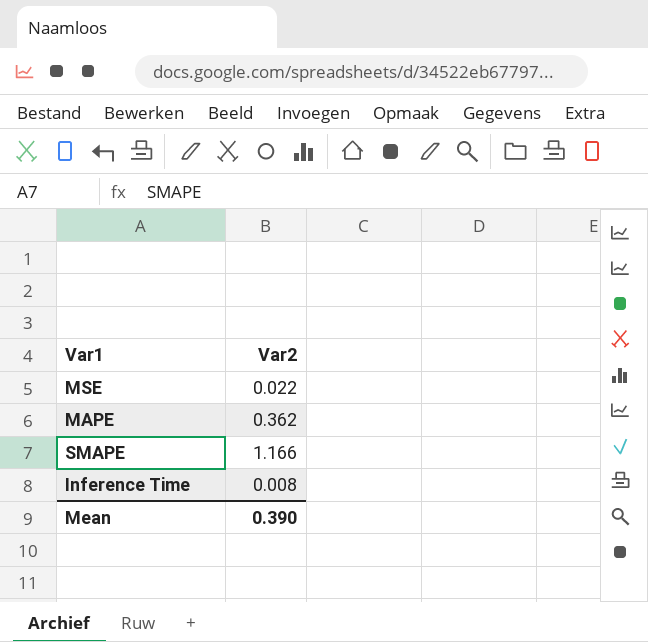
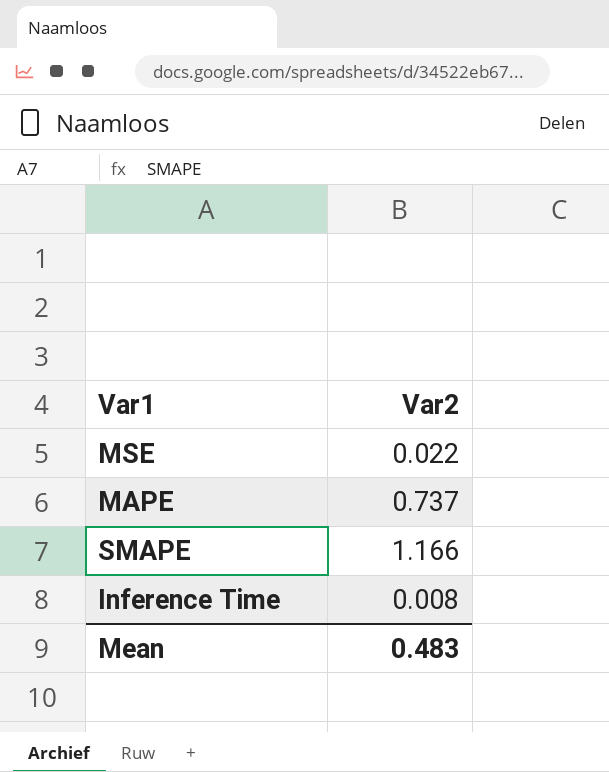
MAPE | Var2: 0.362 -> 0.737
Mean | Var2: 0.390 -> 0.483

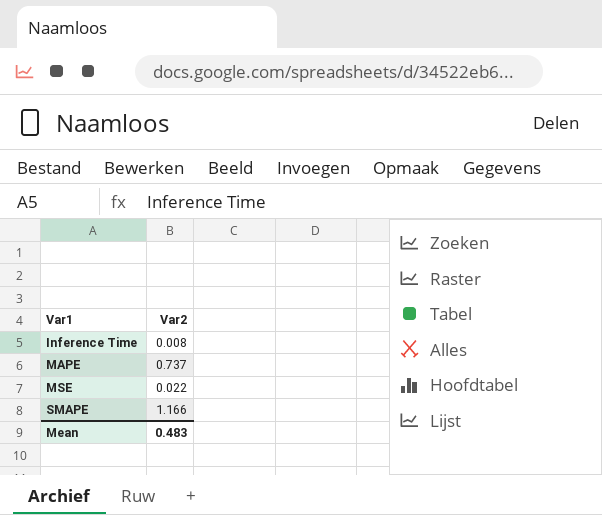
row order: none -> Var1 ascending

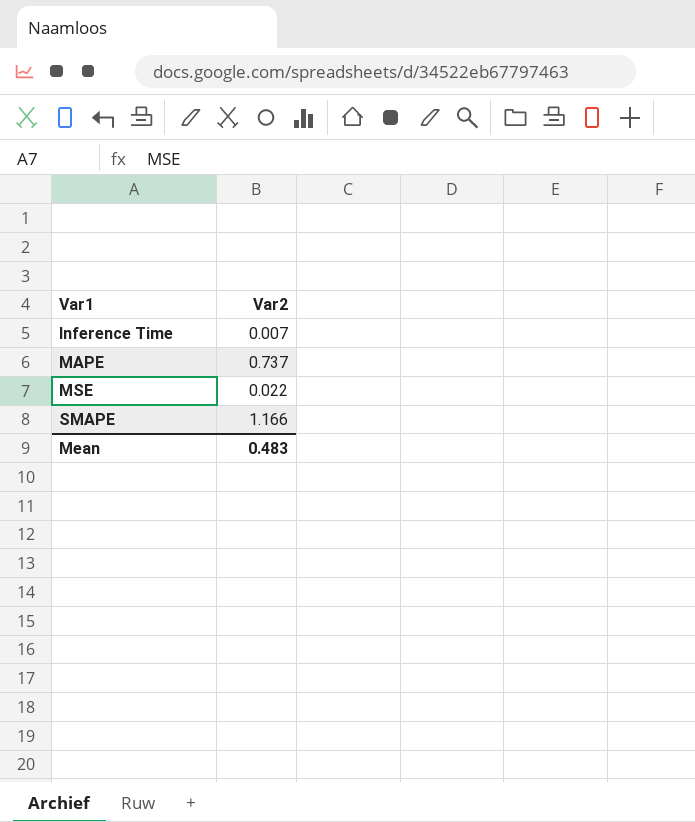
Inference Time | Var2: 0.008 -> 0.007

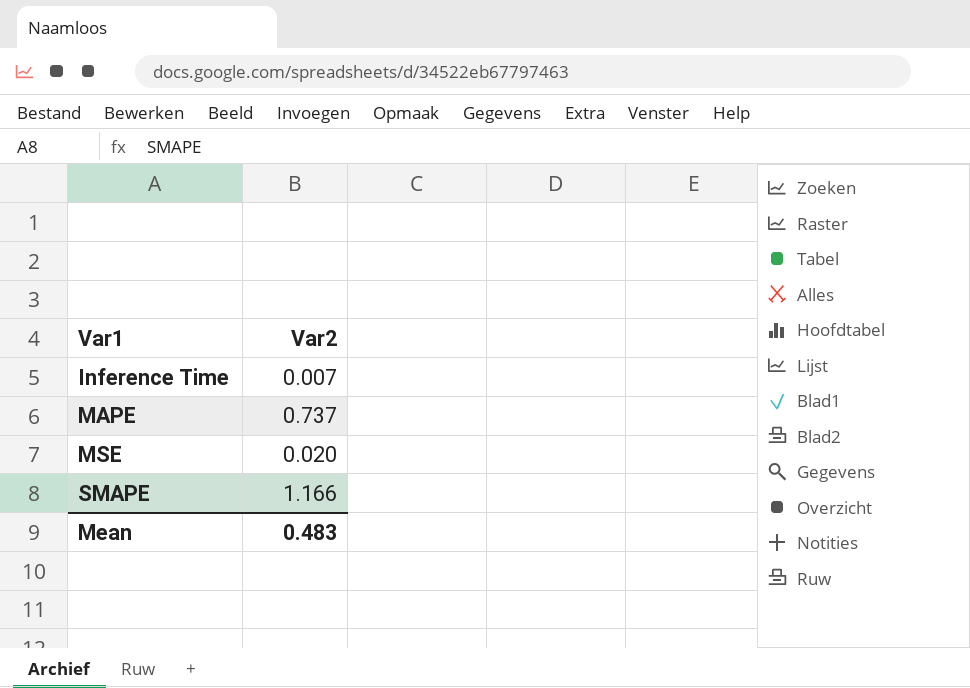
MSE | Var2: 0.022 -> 0.020

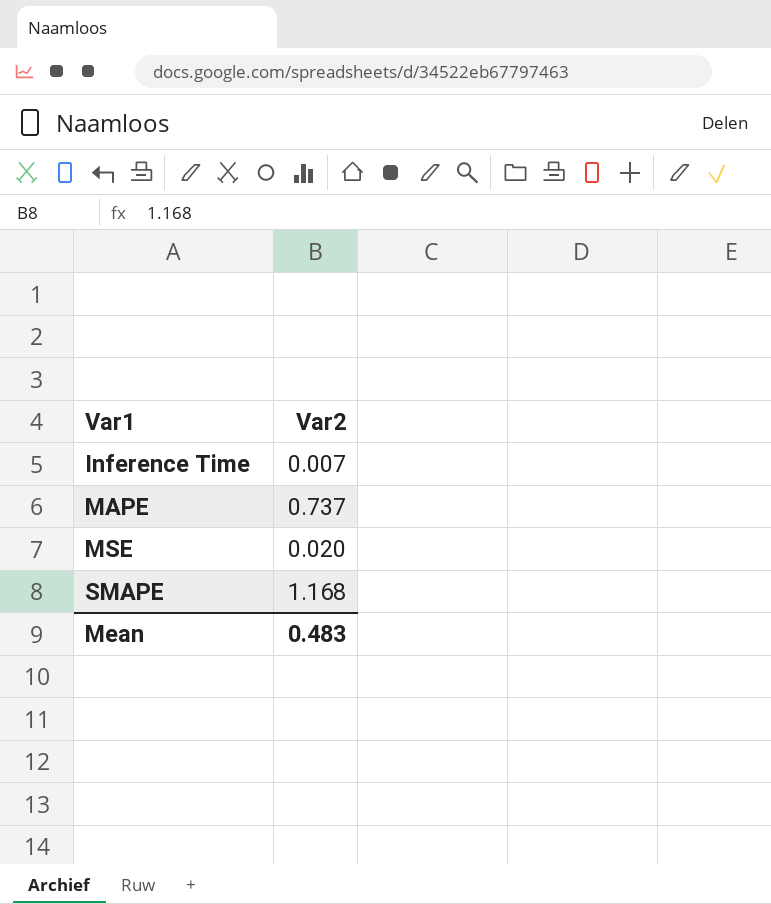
SMAPE | Var2: 1.166 -> 1.168

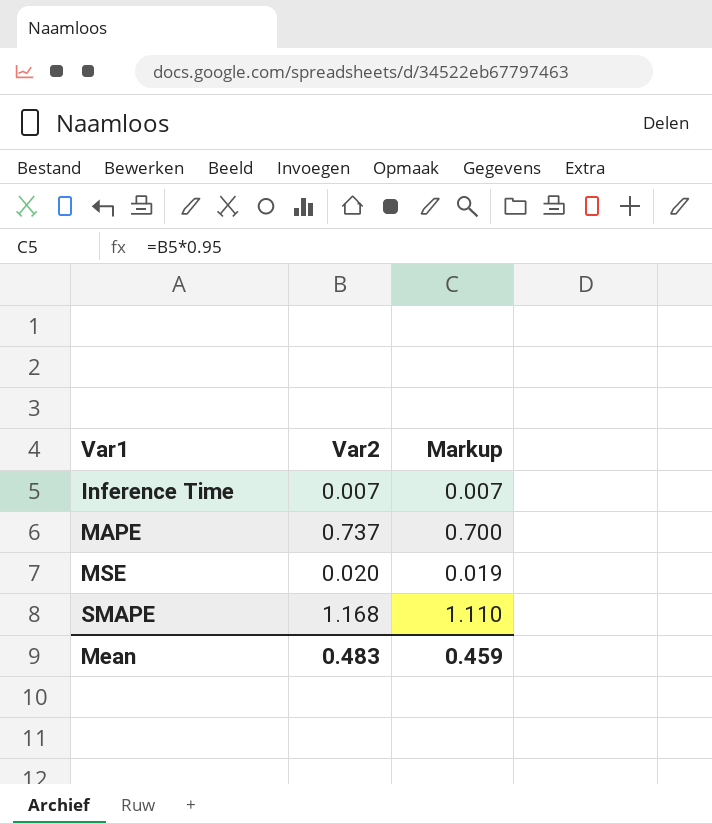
column Markup | formula: none -> [Var2] * 0.95

